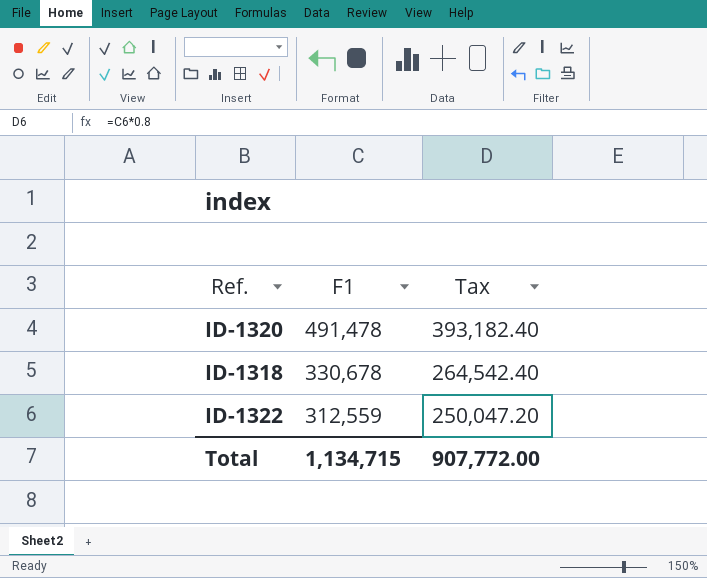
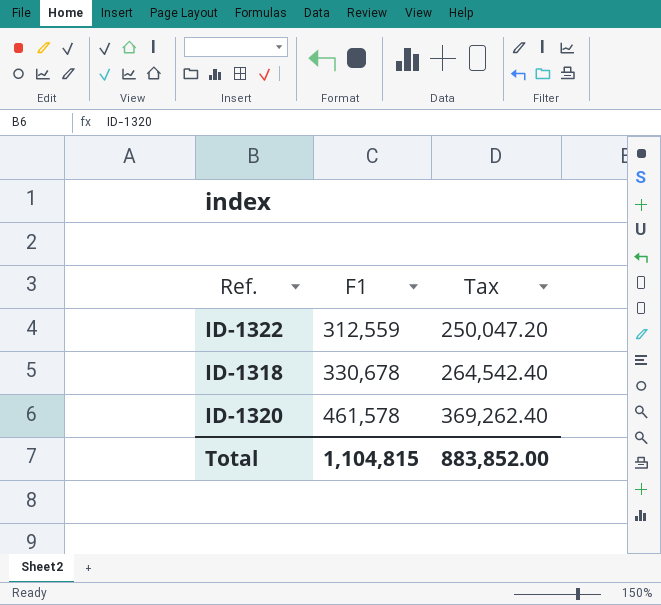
row order: F1 descending -> F1 ascending
ID-1320 | F1: 491,478 -> 461,578
ID-1320 | Tax: 393,182.40 -> 369,262.40
Total | F1: 1,134,715 -> 1,104,815
Total | Tax: 907,772.00 -> 883,852.00

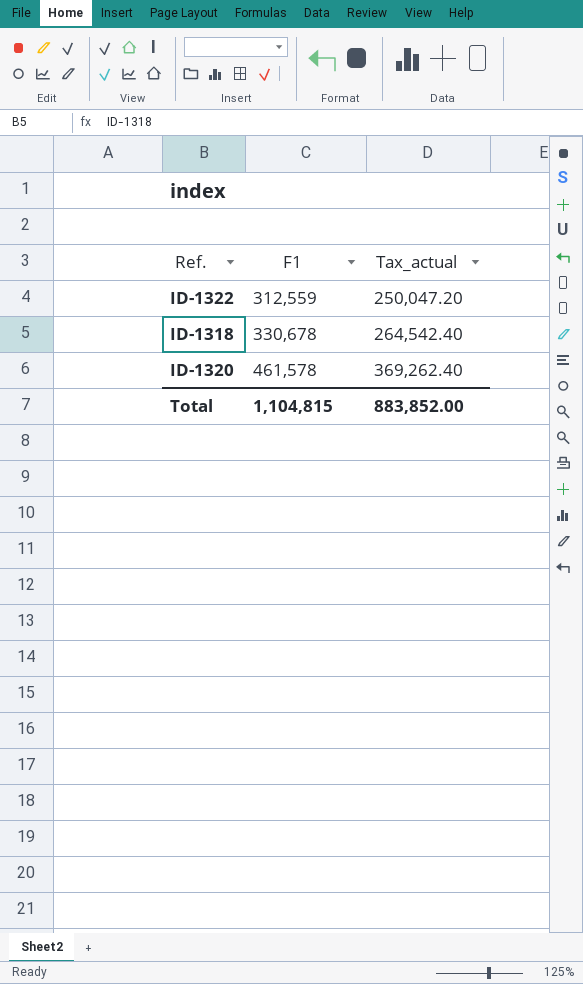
column name: Tax -> Tax_actual

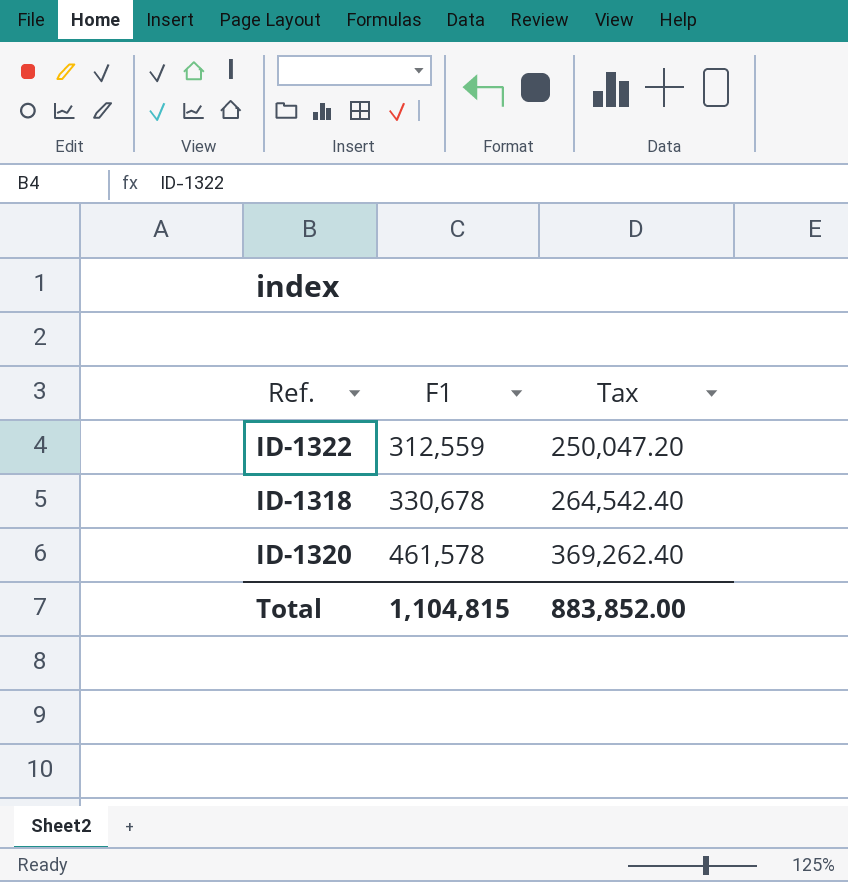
column name: Tax_actual -> Tax

